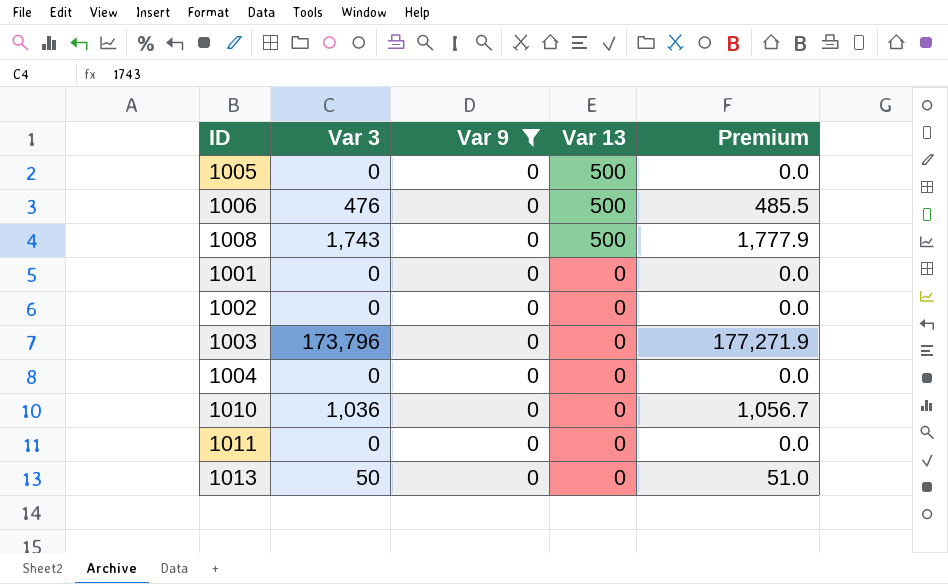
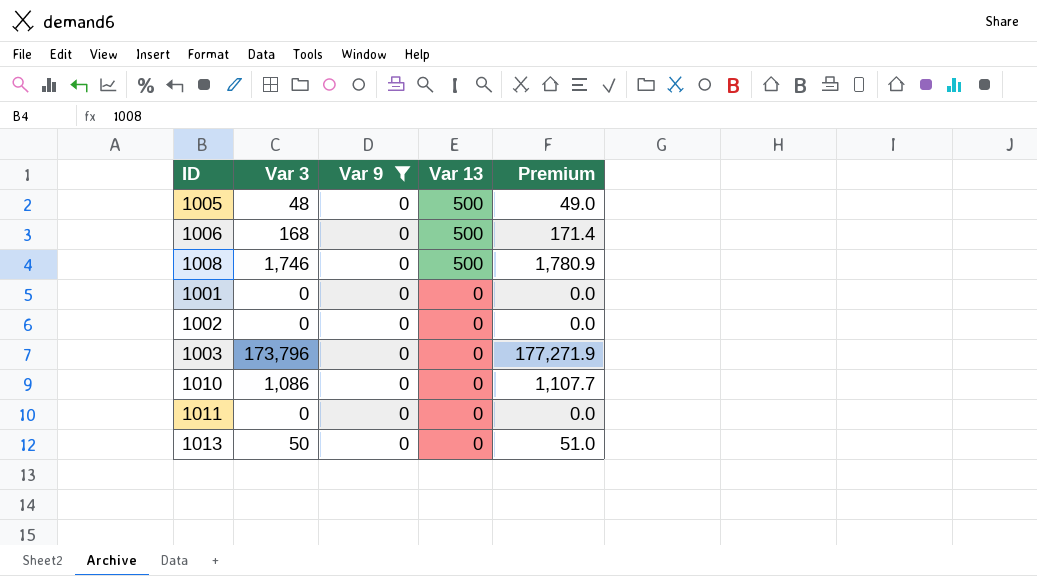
row 1004: 0 | 0 | 0 | 0.0 -> none
1005 | Var 3: 0 -> 48
1005 | Premium: 0.0 -> 49.0
1006 | Var 3: 476 -> 168
1006 | Premium: 485.5 -> 171.4
1008 | Var 3: 1,743 -> 1,746
1008 | Premium: 1,777.9 -> 1,780.9
1010 | Var 3: 1,036 -> 1,086
1010 | Premium: 1,056.7 -> 1,107.7

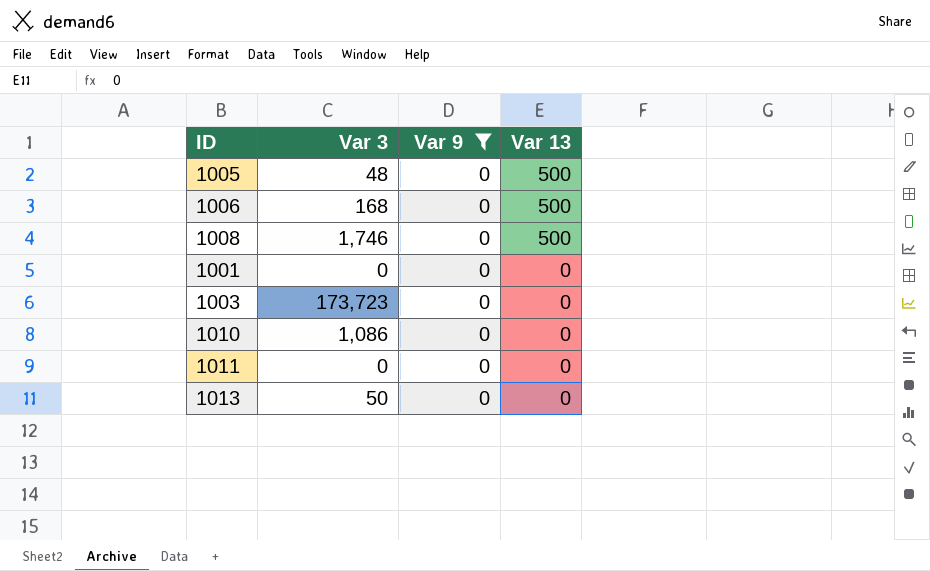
column Premium | formula: [Var 3] * 1.02 -> none
row 1002: 0 | 0 | 0 | 0.0 -> none
1003 | Var 3: 173,796 -> 173,723

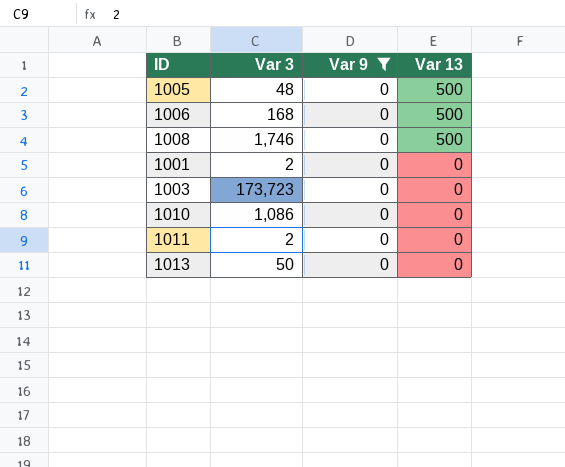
1001 | Var 3: 0 -> 2
1011 | Var 3: 0 -> 2

